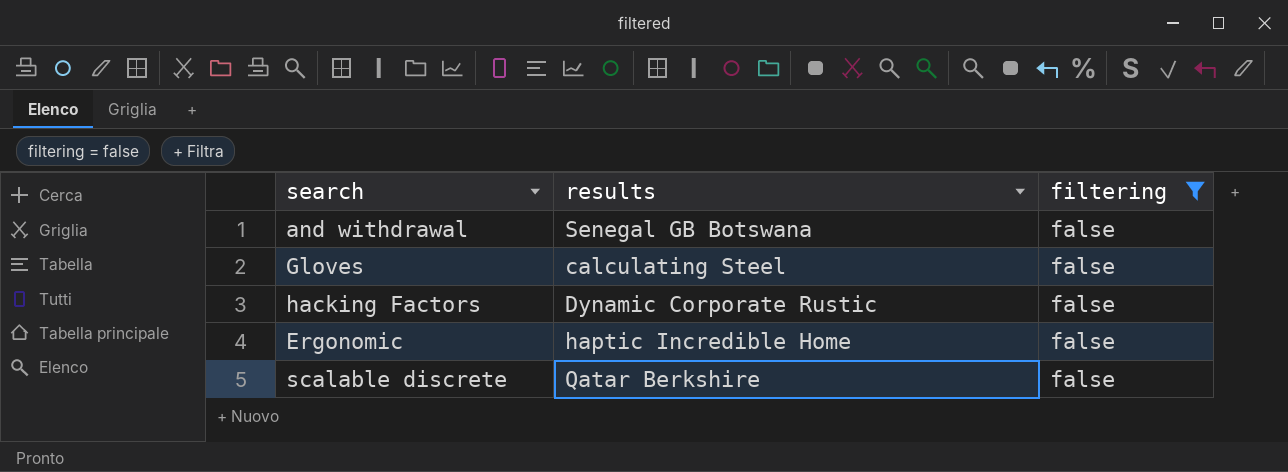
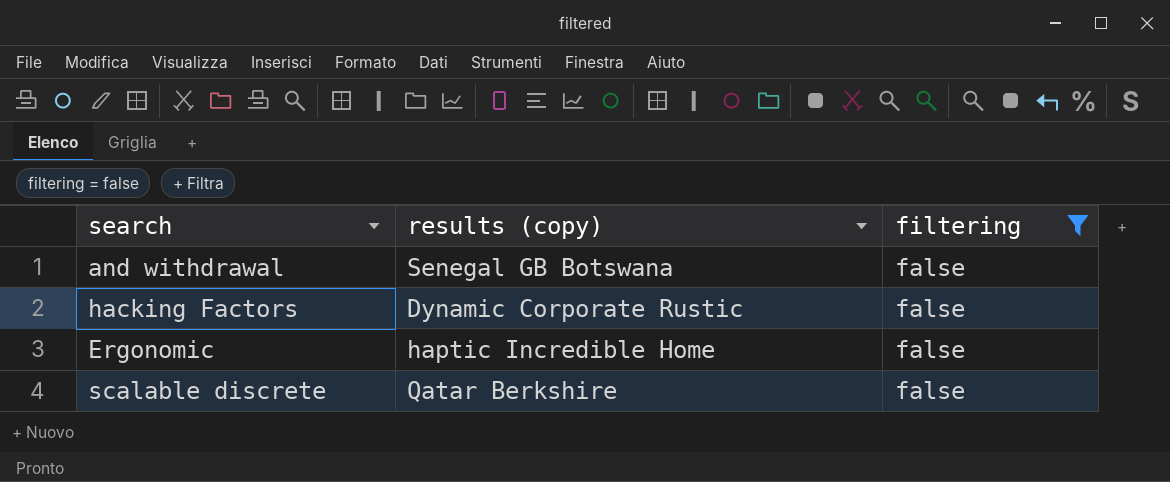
column name: results -> results (copy)
row Gloves: calculating Steel | false -> none

